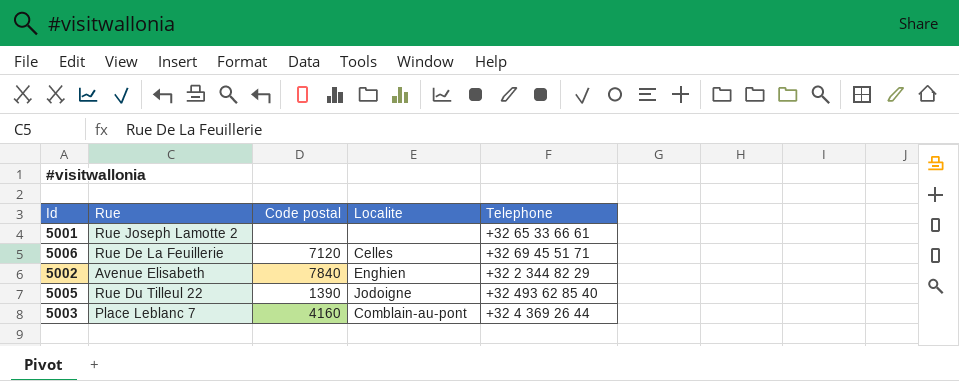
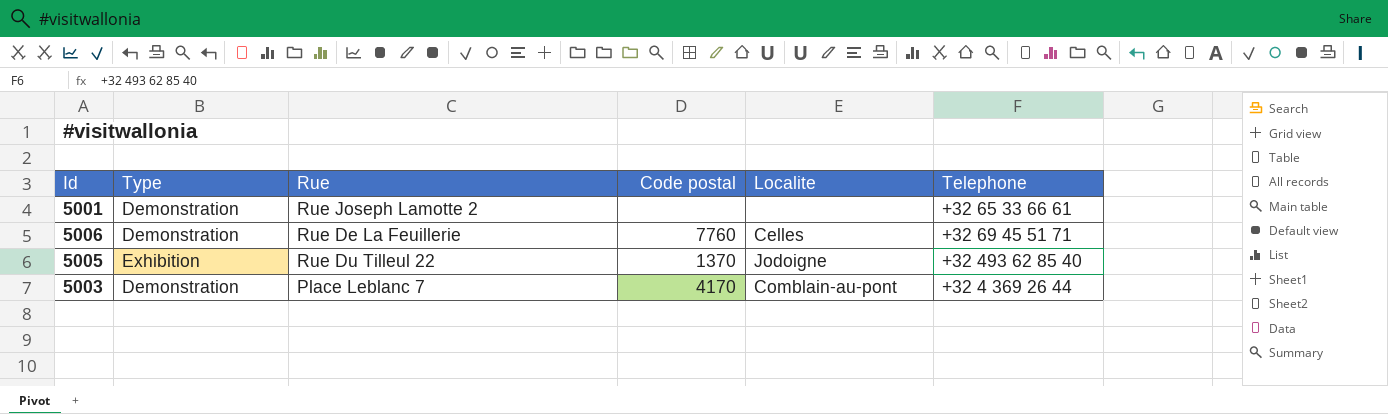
column Type | position: none -> 2
row 5002: Avenue Elisabeth | 7840 | Enghien | +32 2 344 82 29 -> none
5006 | Code postal: 7120 -> 7760
5005 | Code postal: 1390 -> 1370
5003 | Code postal: 4160 -> 4170

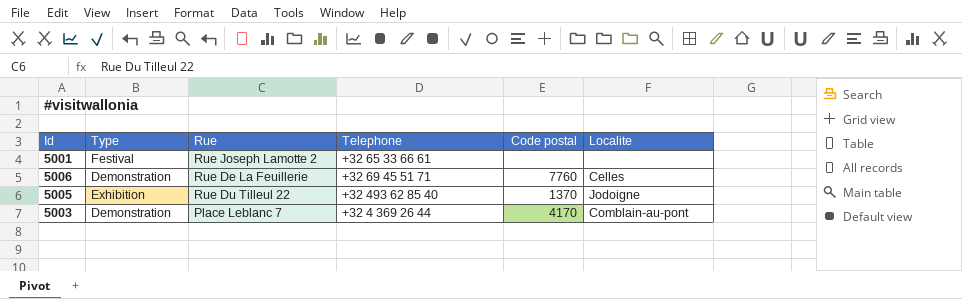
column Telephone | position: 6 -> 4
5001 | Type: Demonstration -> Festival

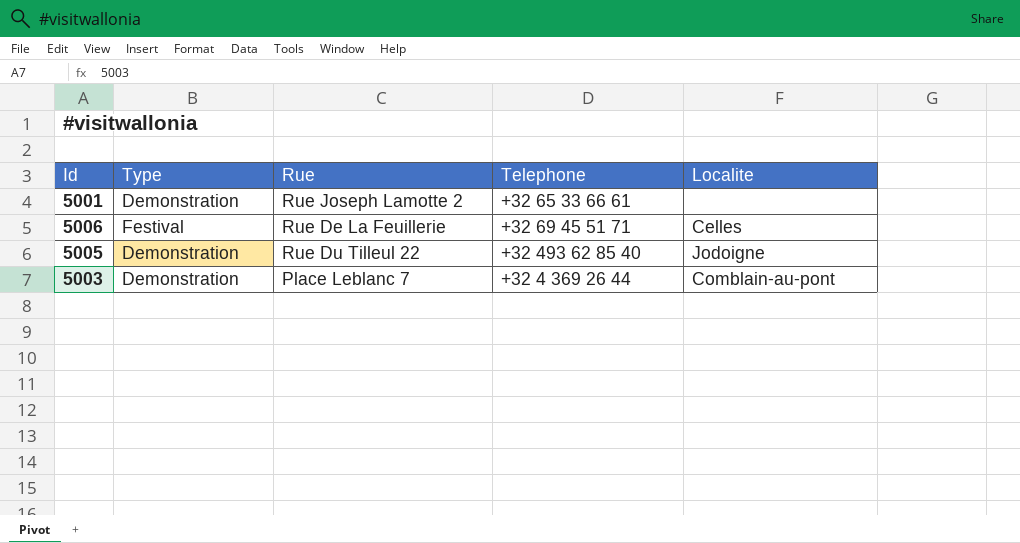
column Code postal | position: 5 -> none
5001 | Type: Festival -> Demonstration
5006 | Type: Demonstration -> Festival
5005 | Type: Exhibition -> Demonstration

